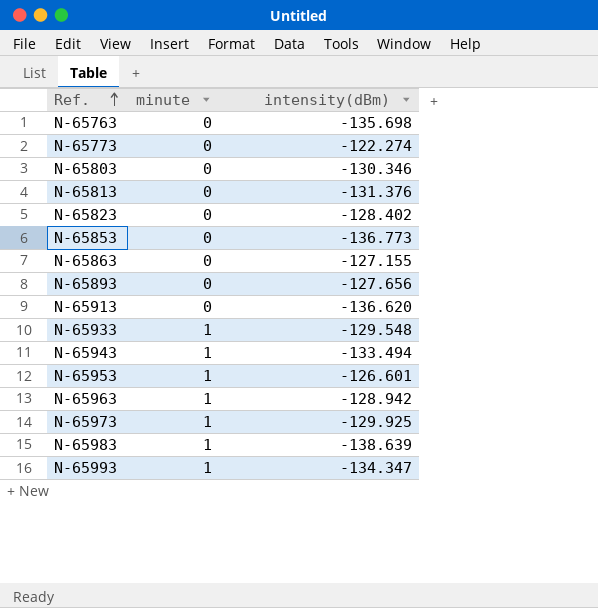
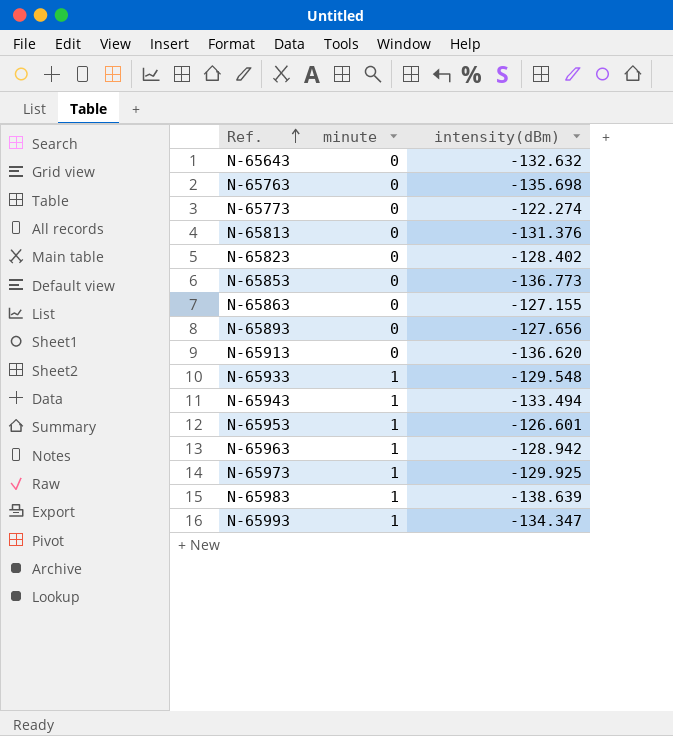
row N-65803: 0 | -130.346 -> none
row N-65643: none -> 0 | -132.632

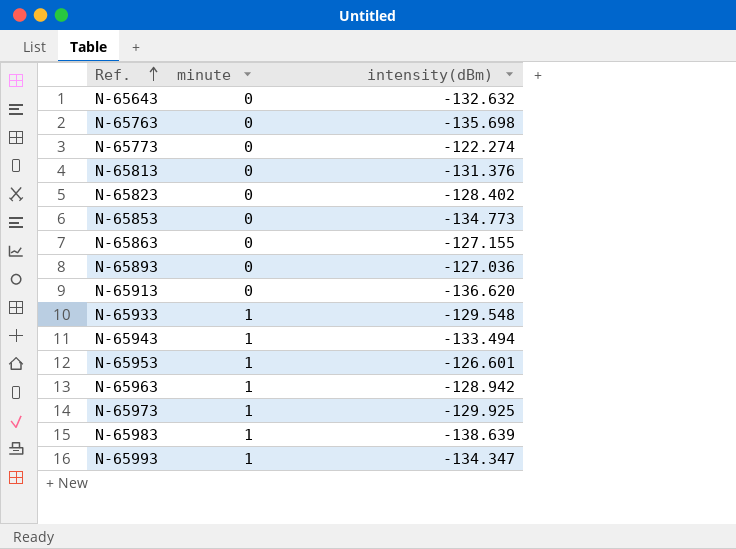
N-65853 | intensity(dBm): -136.773 -> -134.773
N-65893 | intensity(dBm): -127.656 -> -127.036

